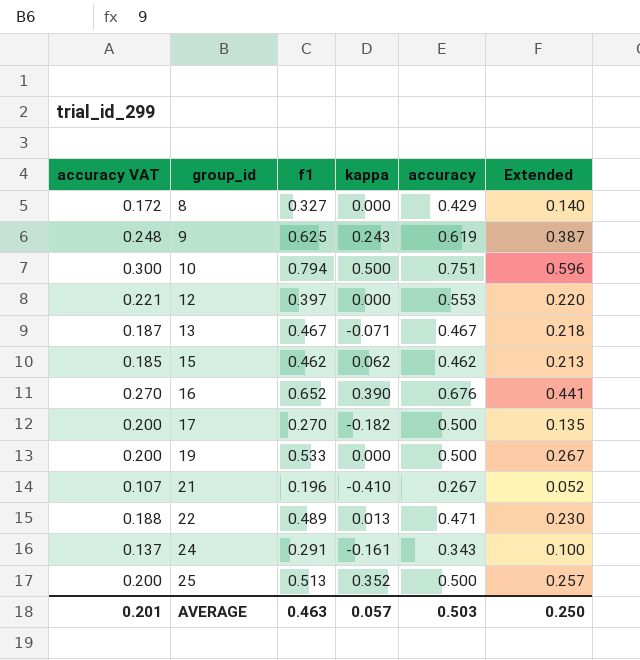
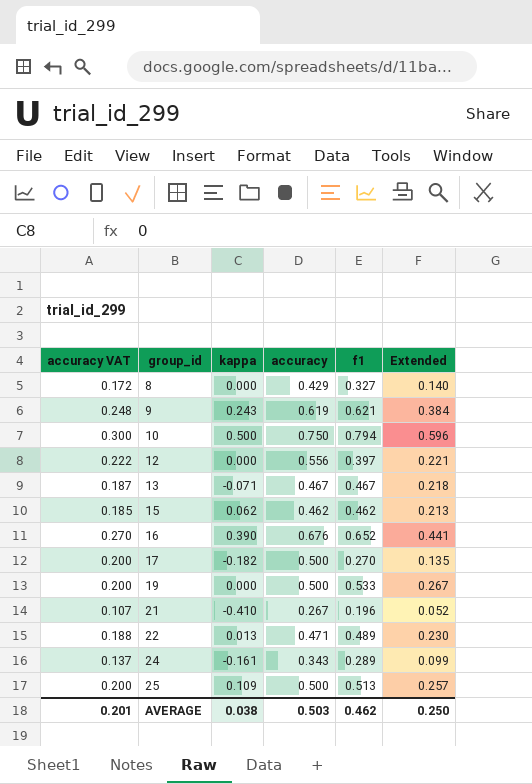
column f1 | position: 3 -> 5
9 | f1: 0.625 -> 0.621
9 | Extended: 0.387 -> 0.384
10 | accuracy: 0.751 -> 0.750
12 | accuracy VAT: 0.221 -> 0.222
12 | accuracy: 0.553 -> 0.556
12 | Extended: 0.220 -> 0.221
24 | f1: 0.291 -> 0.289
24 | Extended: 0.100 -> 0.099
25 | kappa: 0.352 -> 0.109
AVERAGE | kappa: 0.057 -> 0.038
AVERAGE | f1: 0.463 -> 0.462

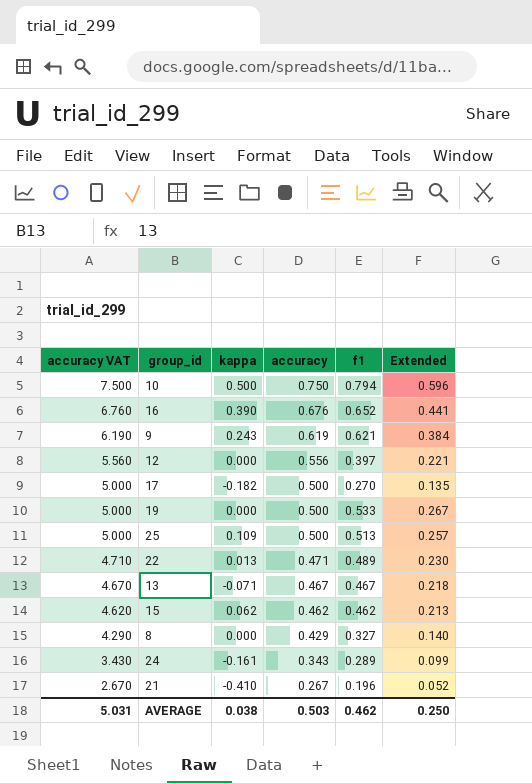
row order: group_id ascending -> accuracy VAT descending
column accuracy VAT | formula: [accuracy] * 0.4 -> [accuracy] * 10
AVERAGE | accuracy VAT: 0.201 -> 5.031

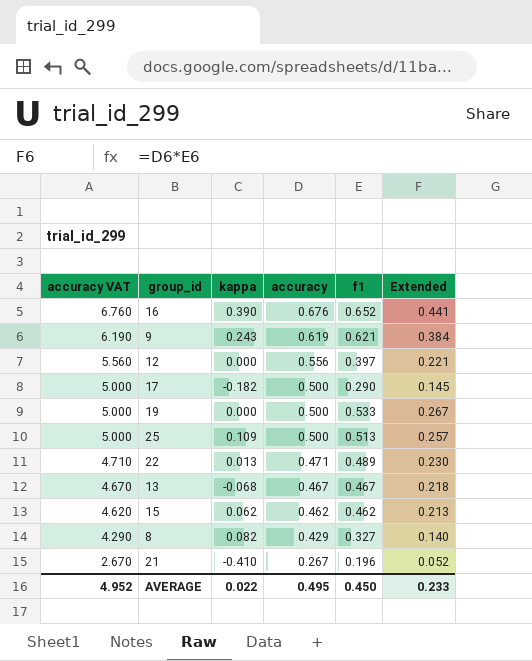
row 10: 7.500 | 0.500 | 0.750 | 0.794 | 0.596 -> none
row 24: 3.430 | -0.161 | 0.343 | 0.289 | 0.099 -> none
17 | f1: 0.270 -> 0.290
17 | Extended: 0.135 -> 0.145
13 | kappa: -0.071 -> -0.068
8 | kappa: 0.000 -> 0.082
AVERAGE | accuracy VAT: 5.031 -> 4.952
AVERAGE | kappa: 0.038 -> 0.022
AVERAGE | accuracy: 0.503 -> 0.495
AVERAGE | f1: 0.462 -> 0.450
AVERAGE | Extended: 0.250 -> 0.233

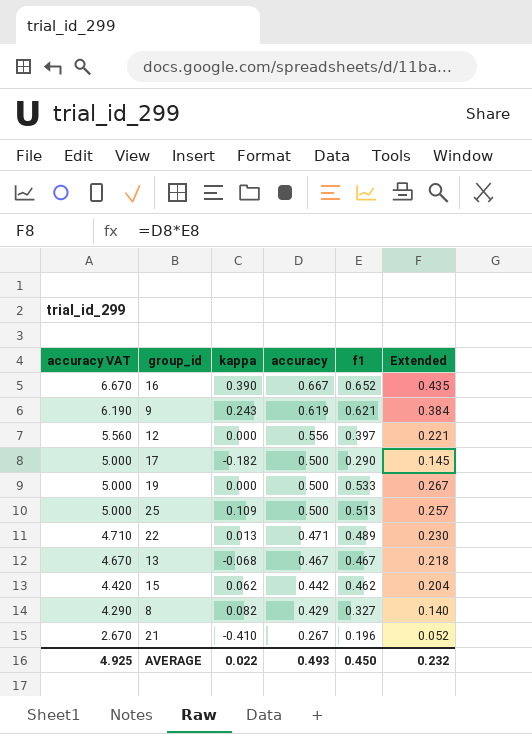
16 | accuracy VAT: 6.760 -> 6.670
16 | accuracy: 0.676 -> 0.667
16 | Extended: 0.441 -> 0.435
15 | accuracy VAT: 4.620 -> 4.420
15 | accuracy: 0.462 -> 0.442
15 | Extended: 0.213 -> 0.204
AVERAGE | accuracy VAT: 4.952 -> 4.925
AVERAGE | accuracy: 0.495 -> 0.493
AVERAGE | Extended: 0.233 -> 0.232

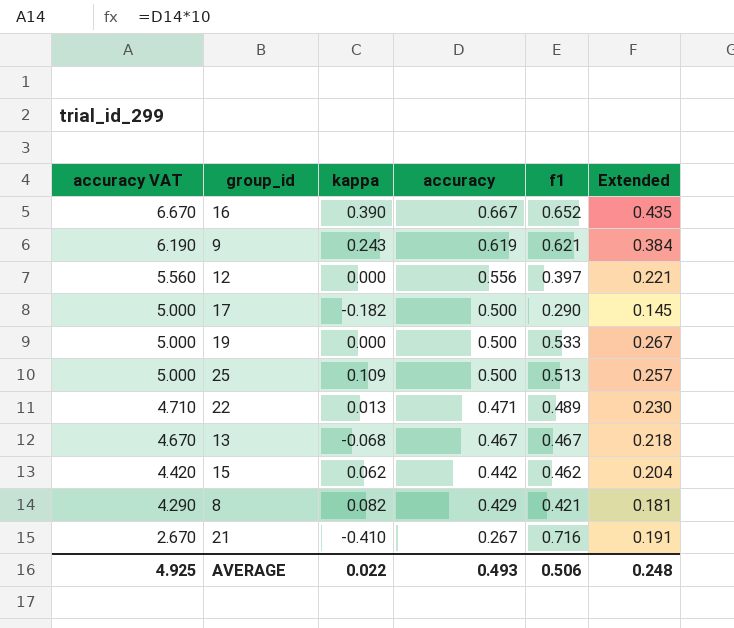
8 | f1: 0.327 -> 0.421
8 | Extended: 0.140 -> 0.181
21 | f1: 0.196 -> 0.716
21 | Extended: 0.052 -> 0.191
AVERAGE | f1: 0.450 -> 0.506
AVERAGE | Extended: 0.232 -> 0.248

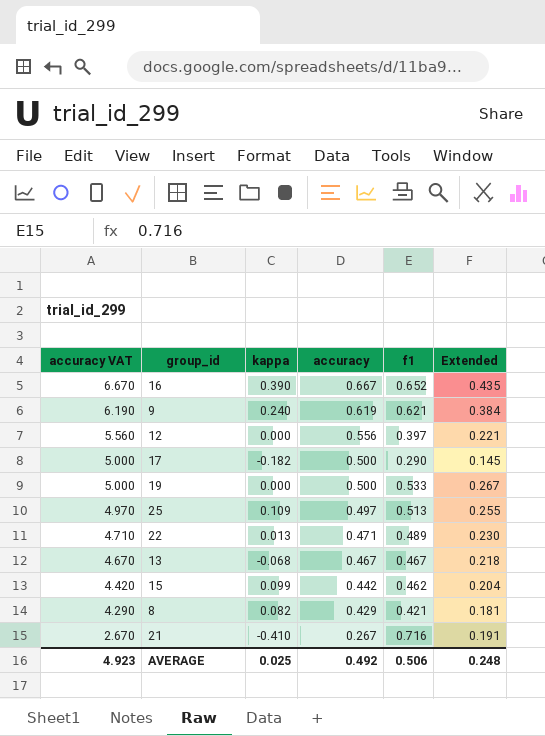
9 | kappa: 0.243 -> 0.240
25 | accuracy VAT: 5.000 -> 4.970
25 | accuracy: 0.500 -> 0.497
25 | Extended: 0.257 -> 0.255
15 | kappa: 0.062 -> 0.099
AVERAGE | accuracy VAT: 4.925 -> 4.923
AVERAGE | kappa: 0.022 -> 0.025
AVERAGE | accuracy: 0.493 -> 0.492

